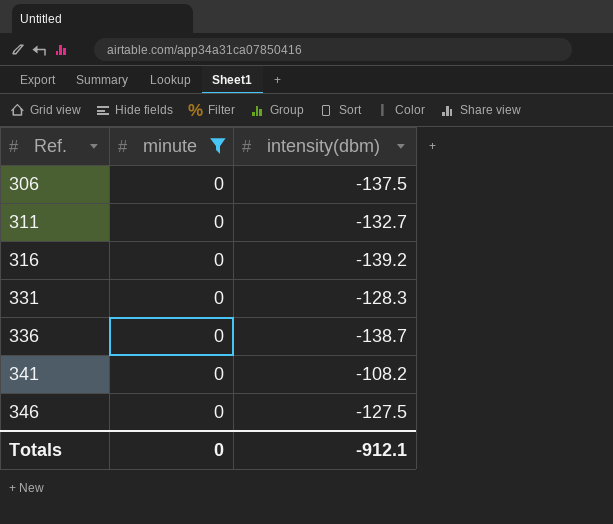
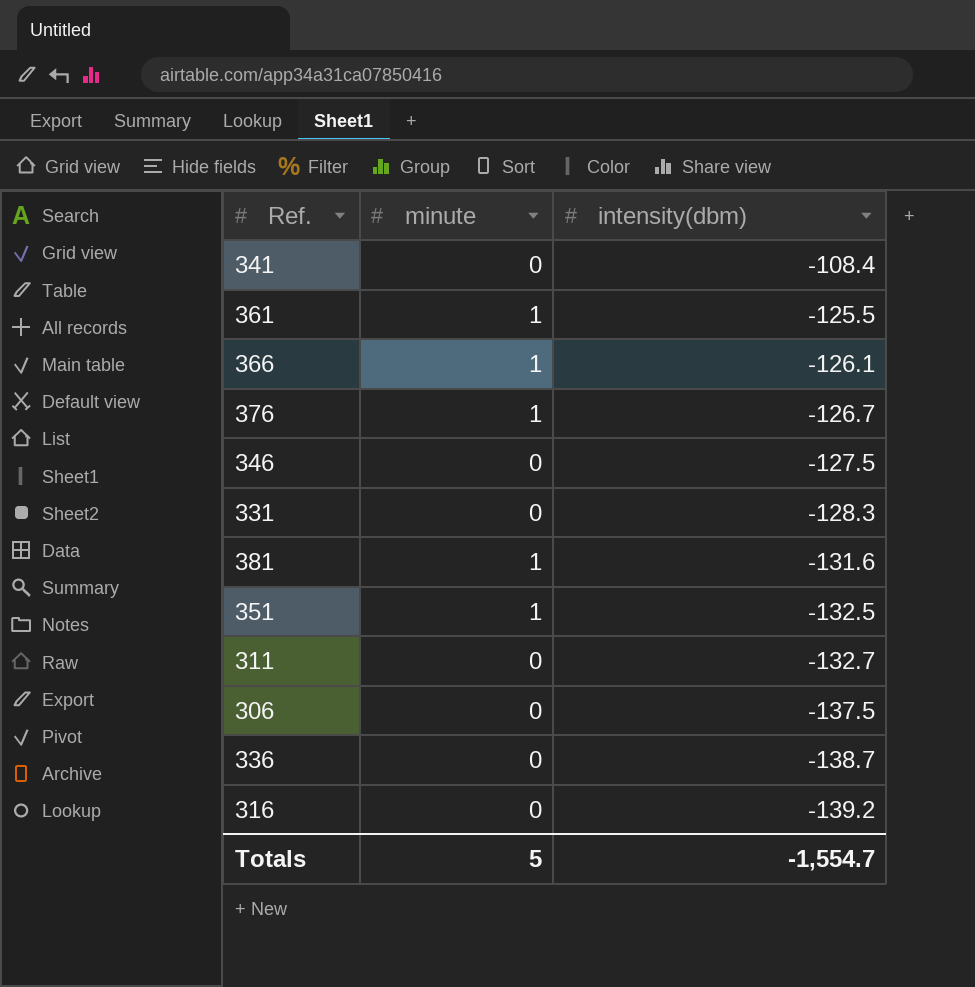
filter: minute = 0 -> none
row order: Ref. ascending -> intensity(dbm) descending
341 | intensity(dbm): -108.2 -> -108.4
Totals | minute: 0 -> 5
Totals | intensity(dbm): -912.1 -> -1,554.7

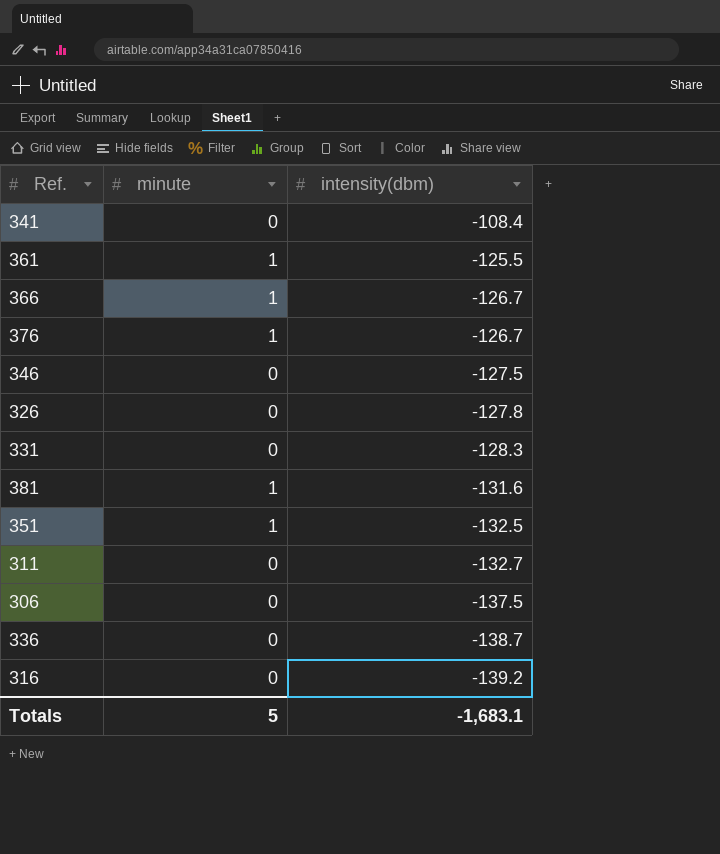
366 | intensity(dbm): -126.1 -> -126.7
row 326: none -> 0 | -127.8
Totals | intensity(dbm): -1,554.7 -> -1,683.1

